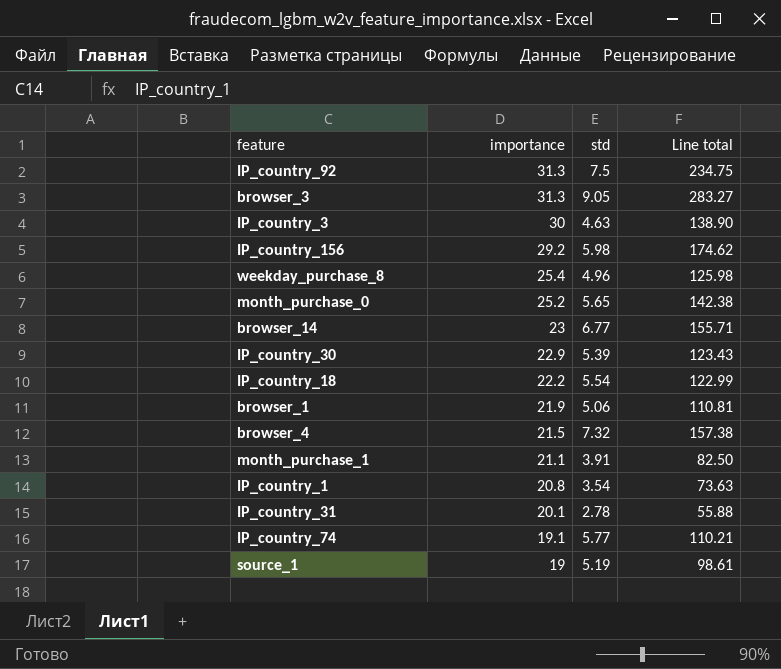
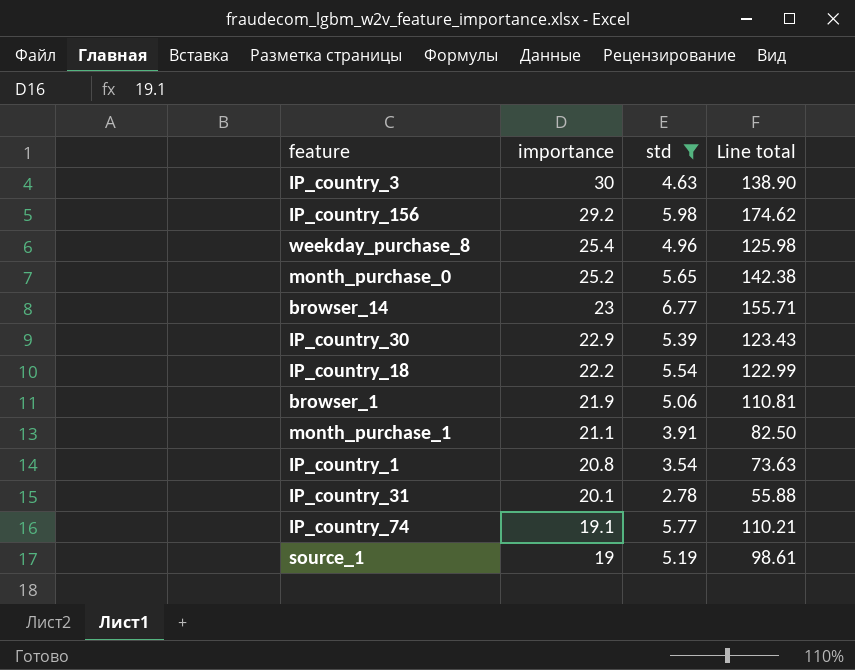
filter: none -> std <= 6.77

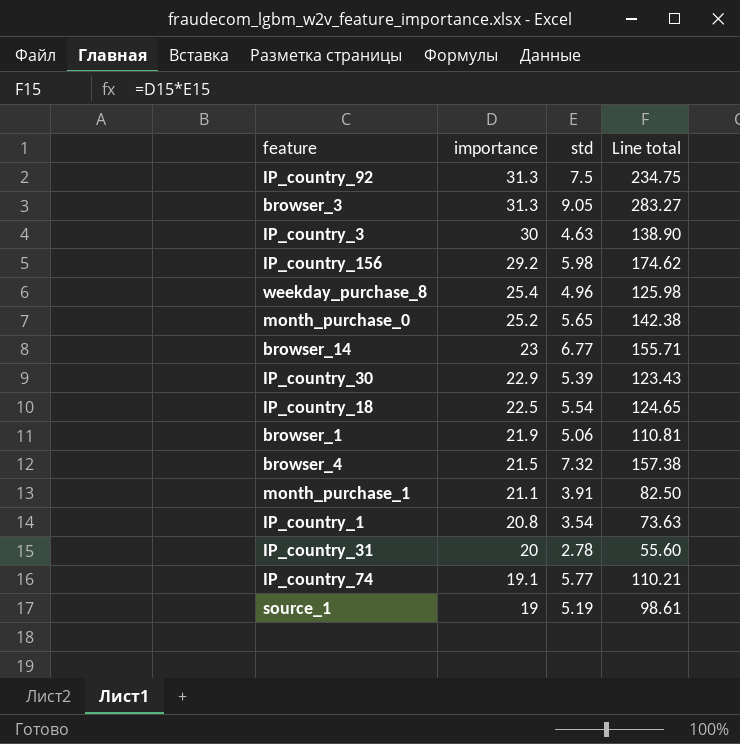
filter: std <= 6.77 -> none
IP_country_18 | importance: 22.2 -> 22.5
IP_country_18 | Line total: 122.99 -> 124.65
IP_country_31 | importance: 20.1 -> 20
IP_country_31 | Line total: 55.88 -> 55.60

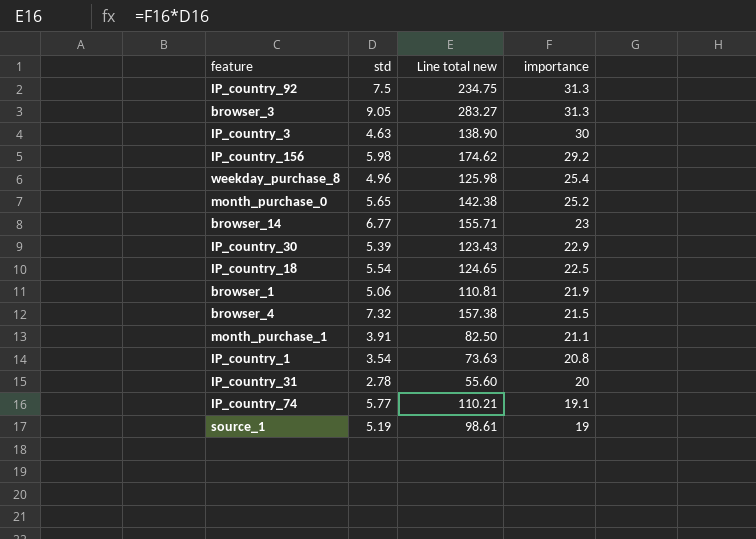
column name: Line total -> Line total new
column importance | position: 2 -> 4

